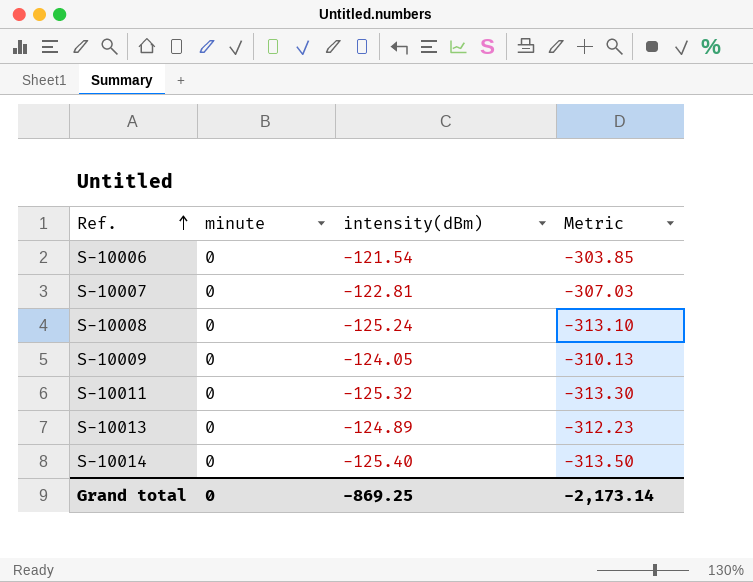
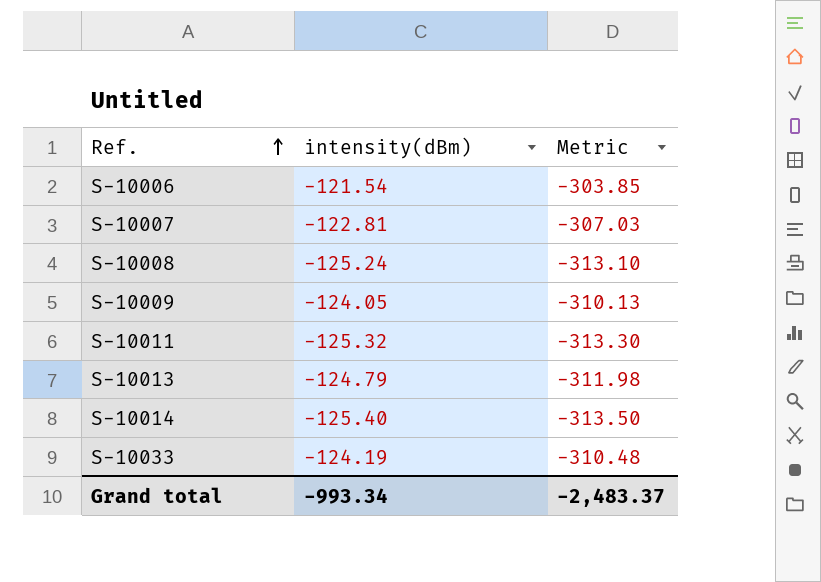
column minute | position: 2 -> none
S-10013 | intensity(dBm): -124.89 -> -124.79
S-10013 | Metric: -312.23 -> -311.98
row S-10033: none -> -124.19 | -310.48
Grand total | intensity(dBm): -869.25 -> -993.34
Grand total | Metric: -2,173.14 -> -2,483.37

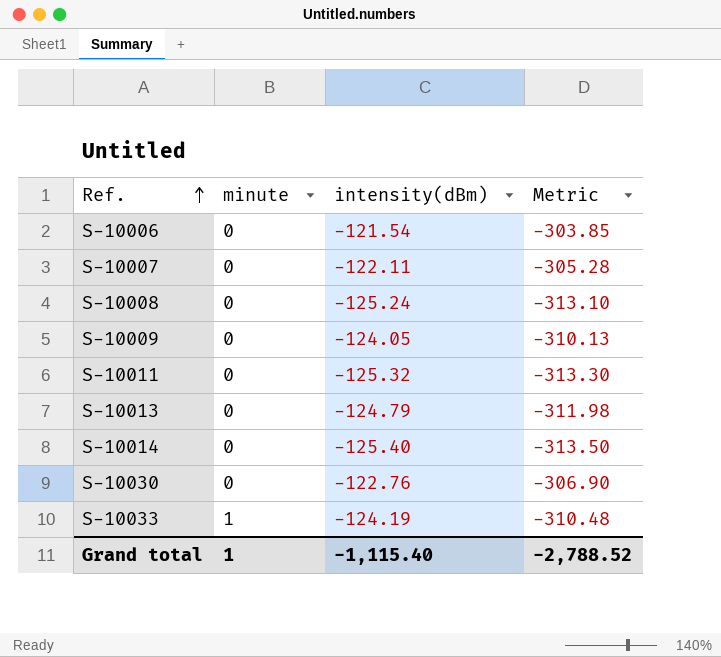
column minute | position: none -> 2
S-10007 | intensity(dBm): -122.81 -> -122.11
S-10007 | Metric: -307.03 -> -305.28
row S-10030: none -> 0 | -122.76 | -306.90
Grand total | intensity(dBm): -993.34 -> -1,115.40
Grand total | Metric: -2,483.37 -> -2,788.52

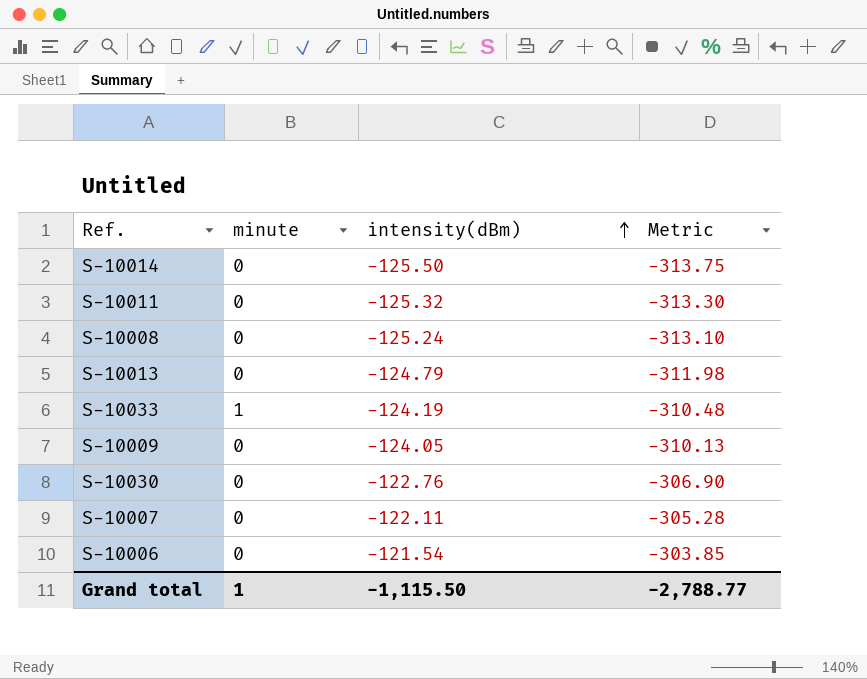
row order: Ref. ascending -> intensity(dBm) ascending
S-10014 | intensity(dBm): -125.40 -> -125.50
S-10014 | Metric: -313.50 -> -313.75
Grand total | intensity(dBm): -1,115.40 -> -1,115.50
Grand total | Metric: -2,788.52 -> -2,788.77

